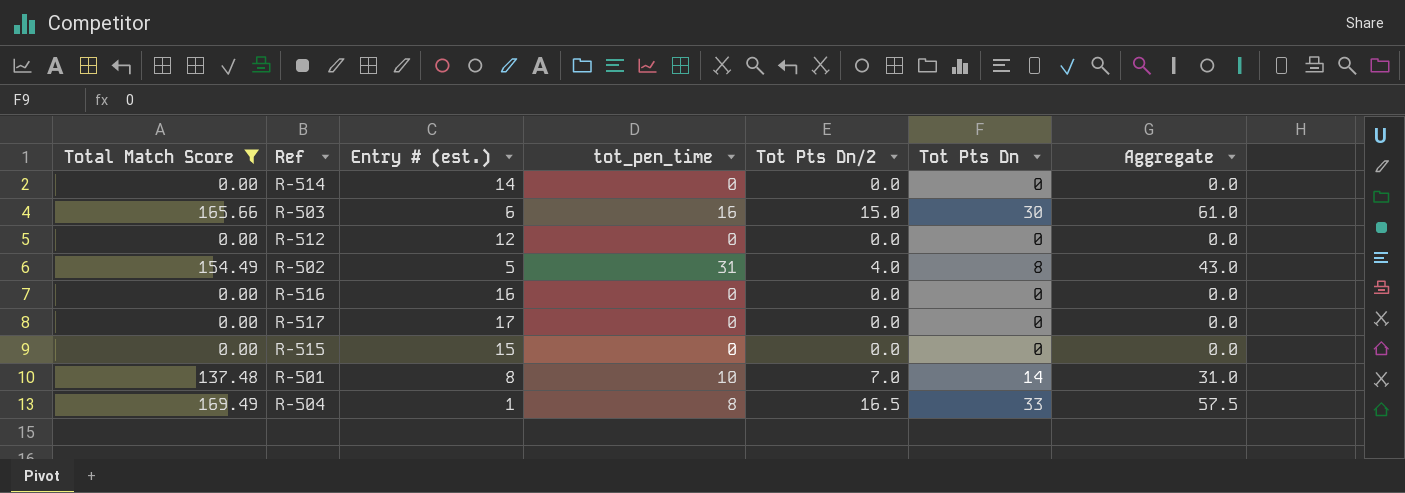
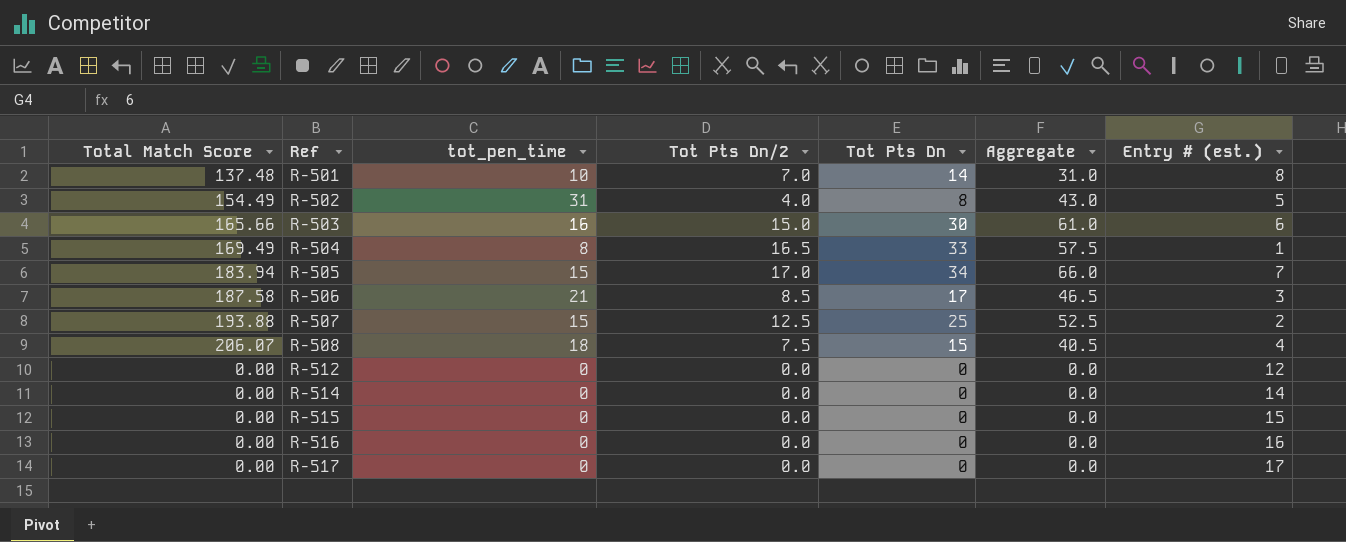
filter: Total Match Score <= 169.49 -> none
row order: none -> Ref ascending
column Entry # (est.) | position: 3 -> 7

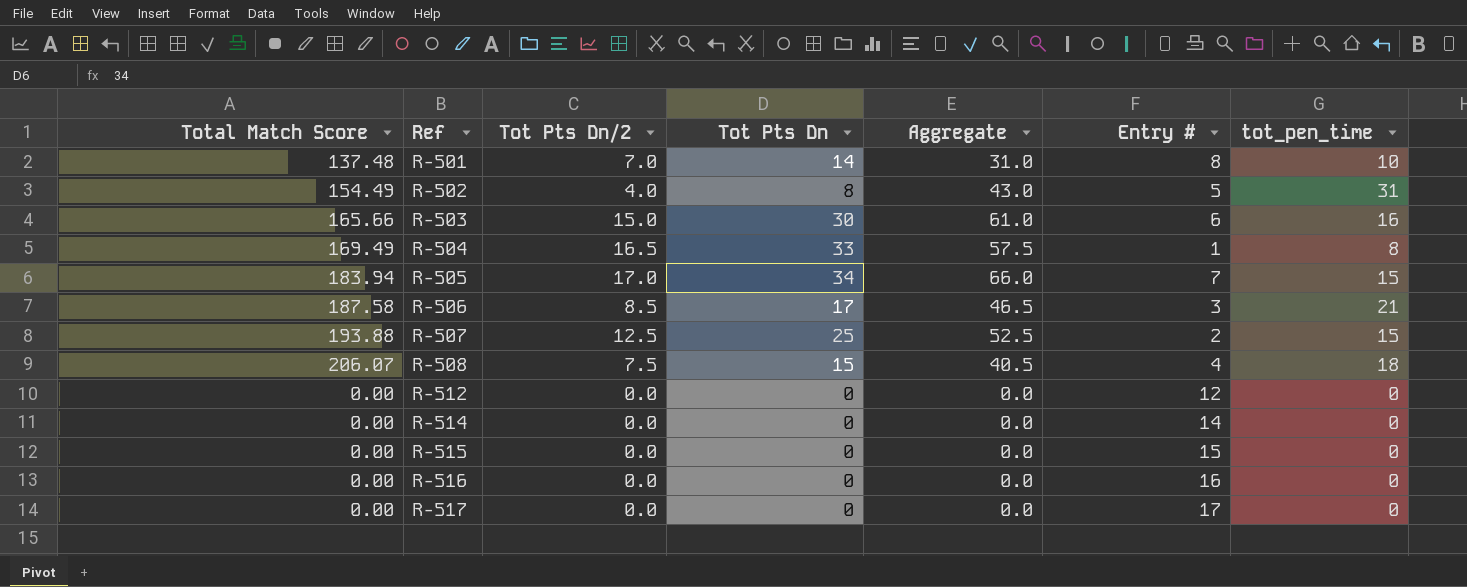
column name: Entry # (est.) -> Entry #
column tot_pen_time | position: 3 -> 7

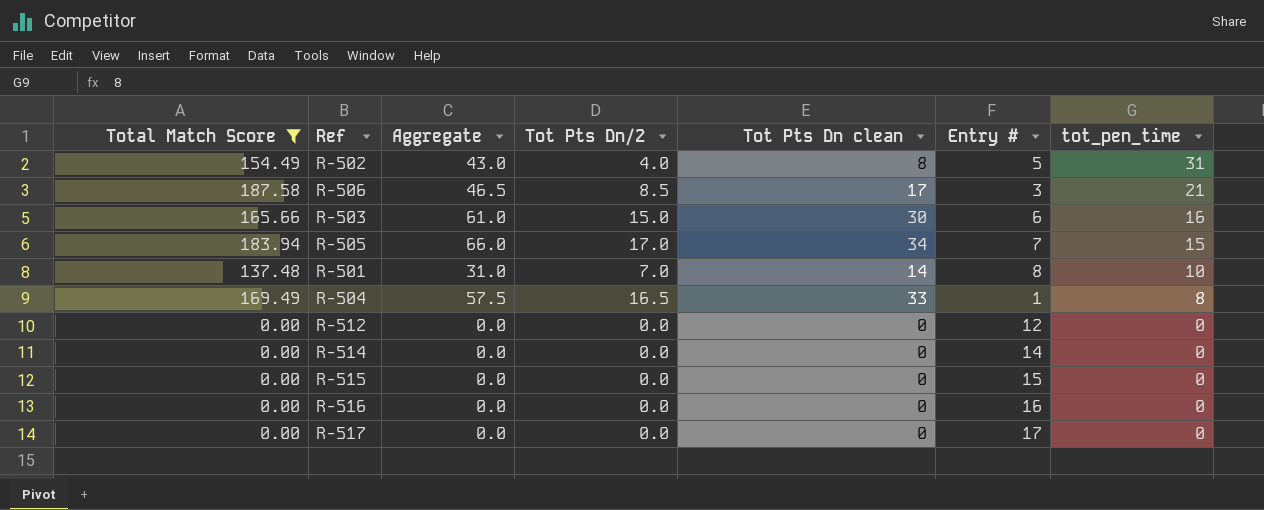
filter: none -> Total Match Score <= 187.58
row order: Ref ascending -> tot_pen_time descending
column Aggregate | position: 5 -> 3
column name: Tot Pts Dn -> Tot Pts Dn clean

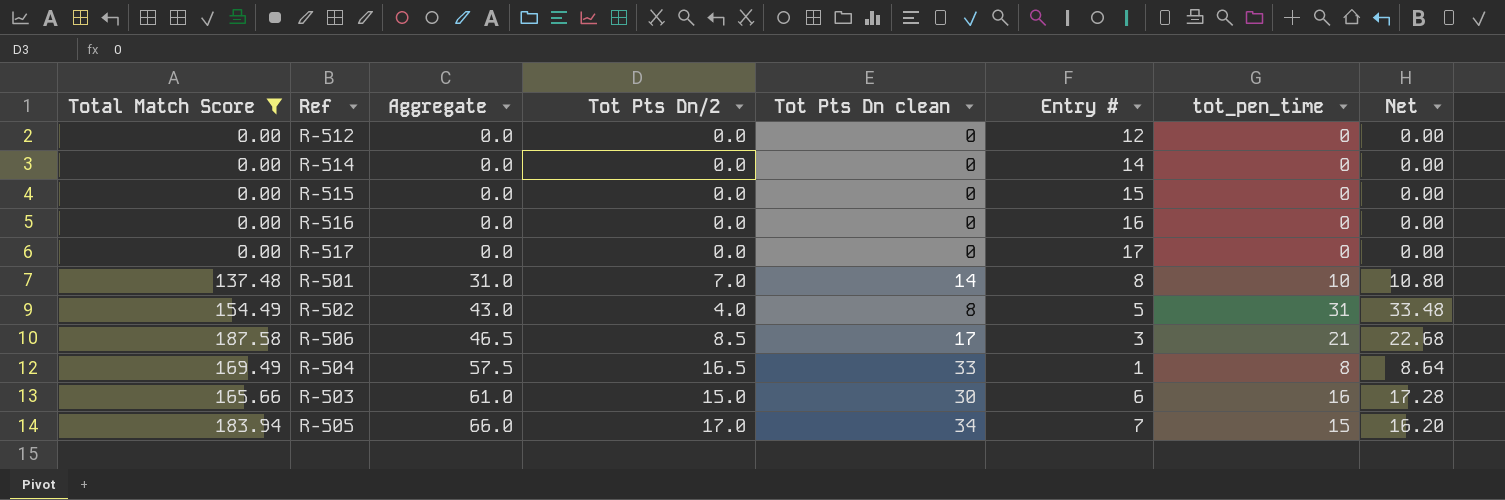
row order: tot_pen_time descending -> Aggregate ascending
column Net | formula: none -> [tot_pen_time] * 1.08

